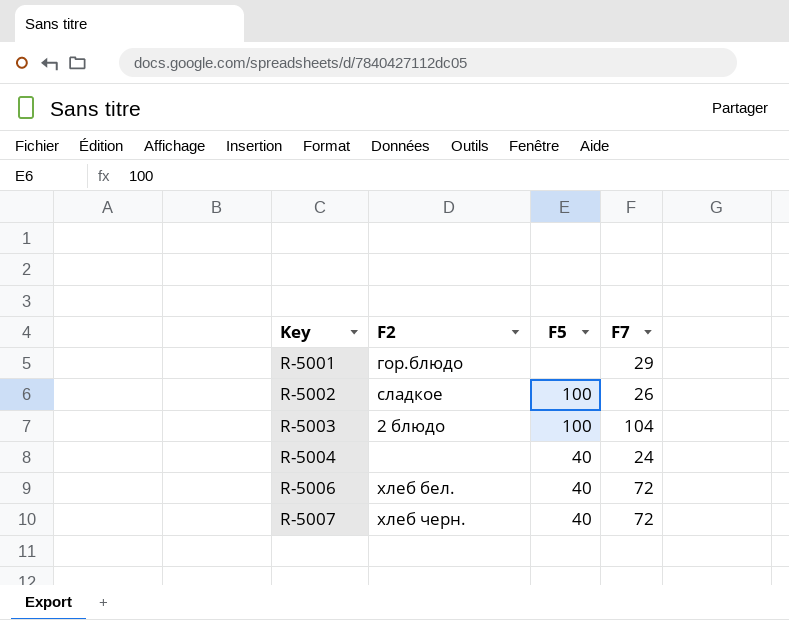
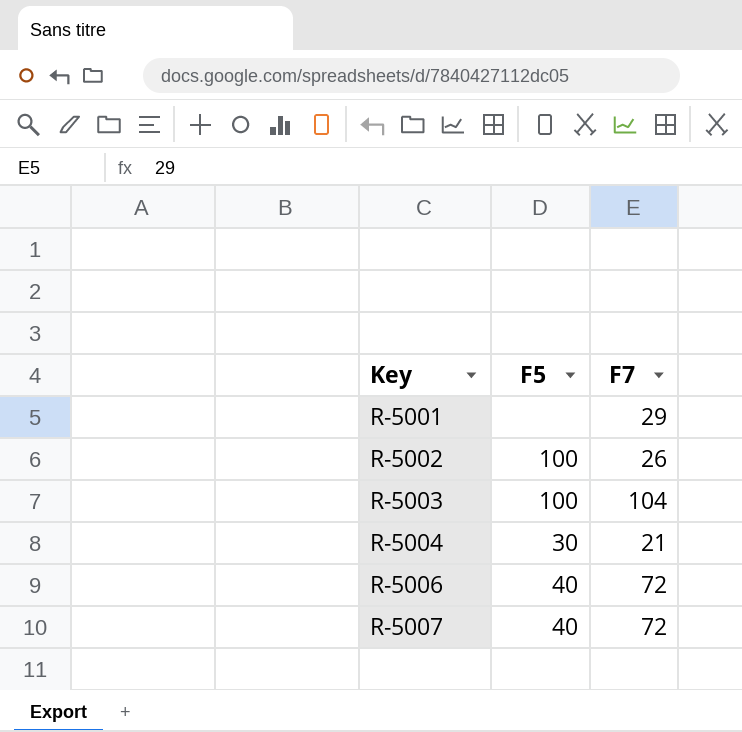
column F2 | position: 2 -> none
R-5004 | F5: 40 -> 30
R-5004 | F7: 24 -> 21

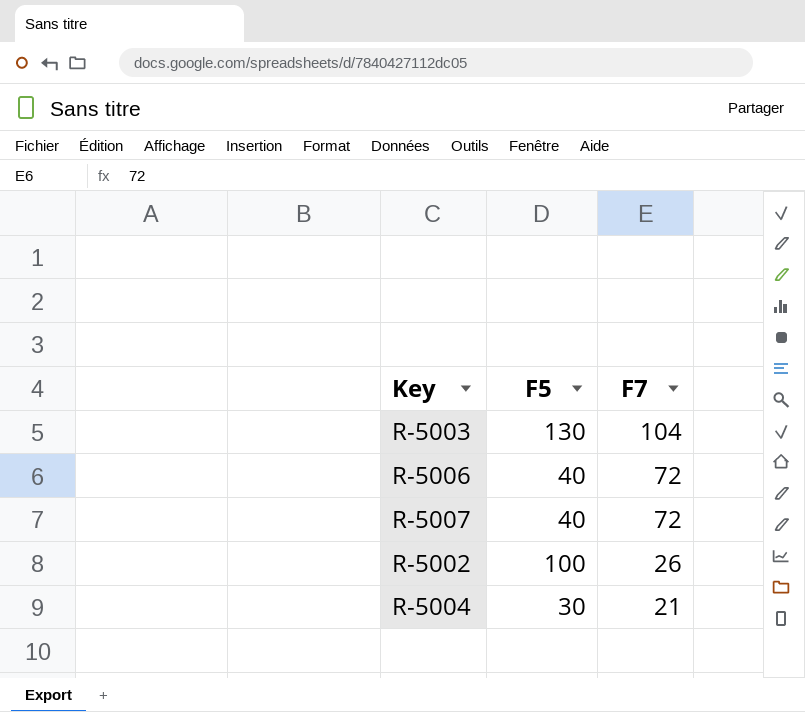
row order: Key ascending -> F7 descending
row R-5001: none | 29 -> none
R-5003 | F5: 100 -> 130

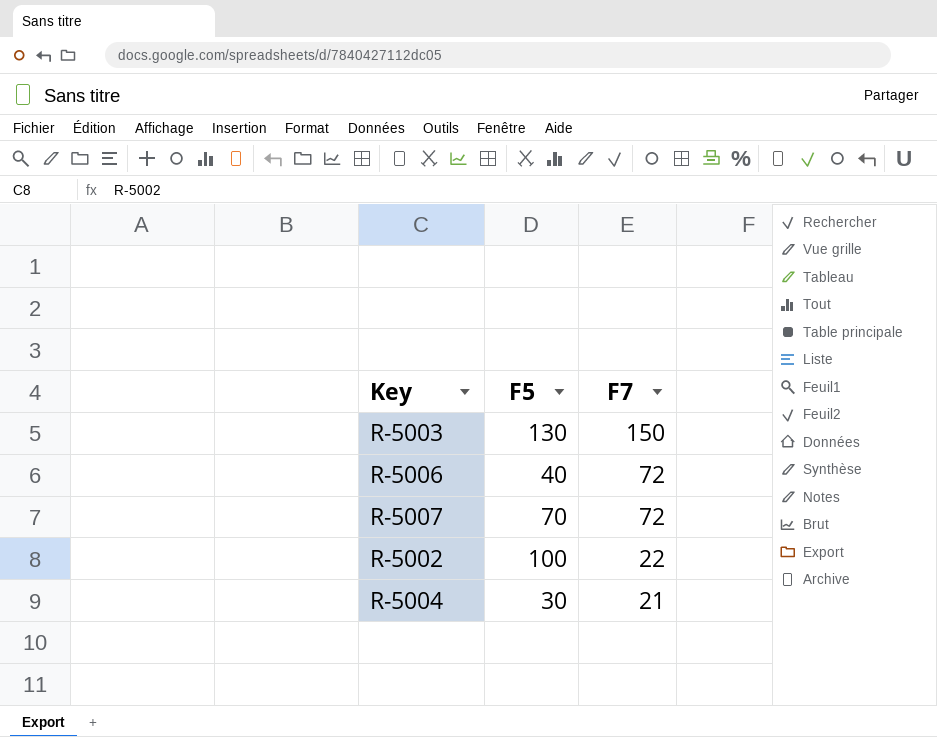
R-5003 | F7: 104 -> 150
R-5007 | F5: 40 -> 70
R-5002 | F7: 26 -> 22

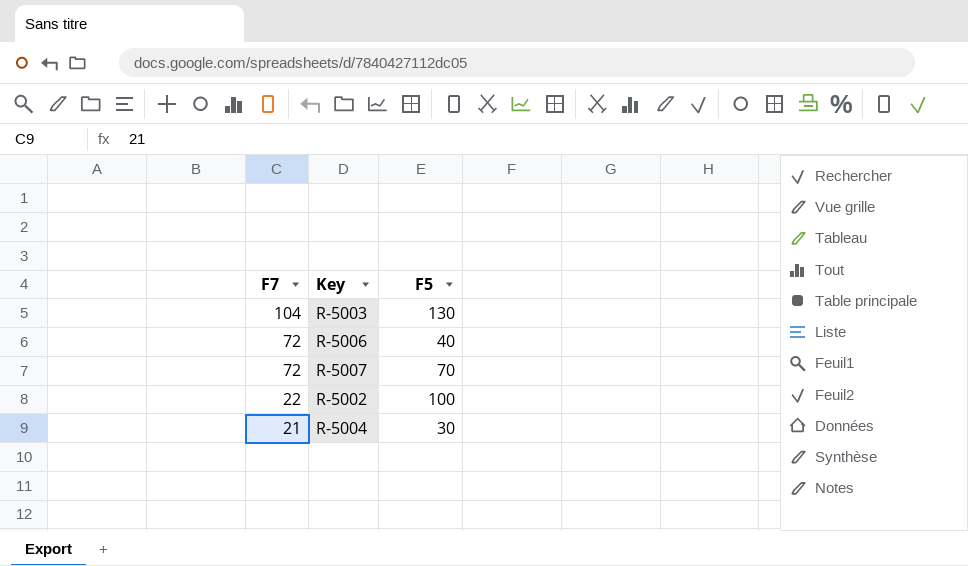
column F7 | position: 3 -> 1
R-5003 | F7: 150 -> 104

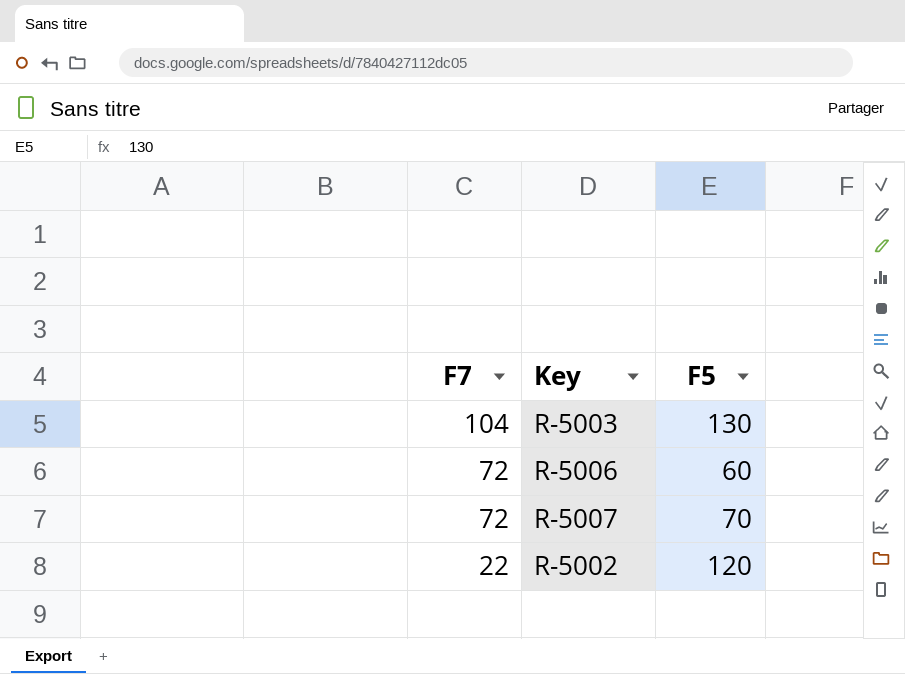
row R-5004: 21 | 30 -> none
R-5006 | F5: 40 -> 60
R-5002 | F5: 100 -> 120

